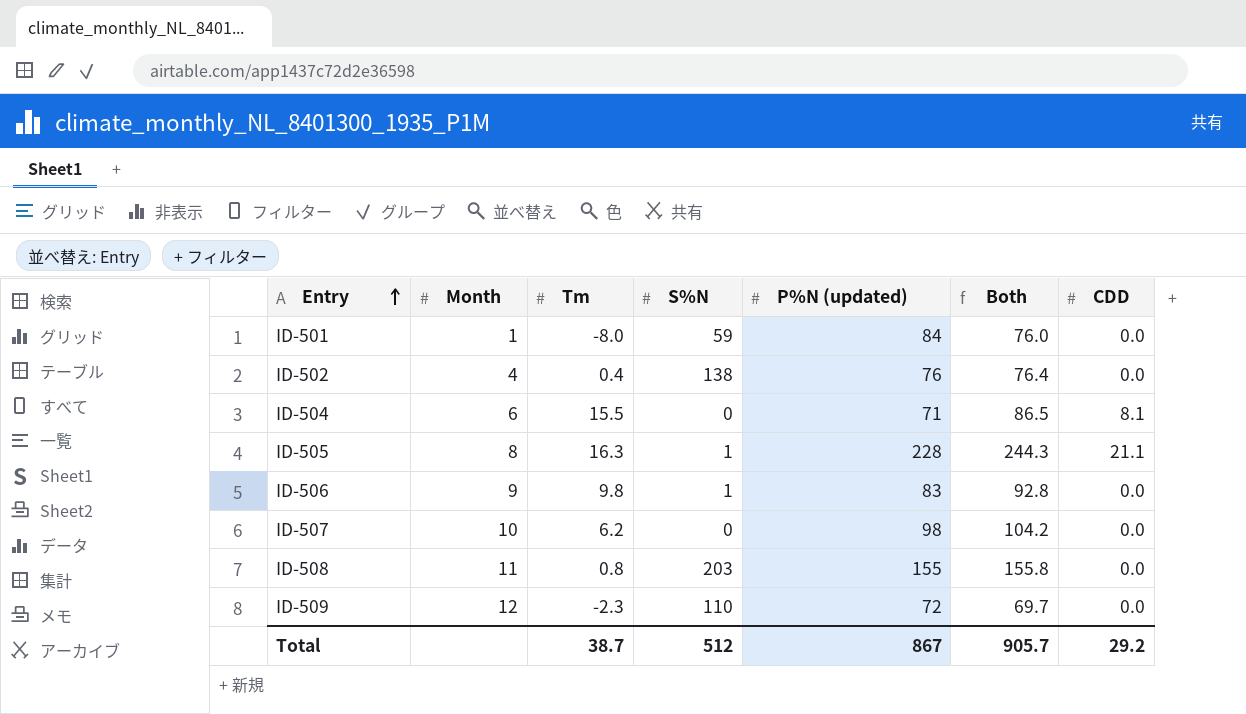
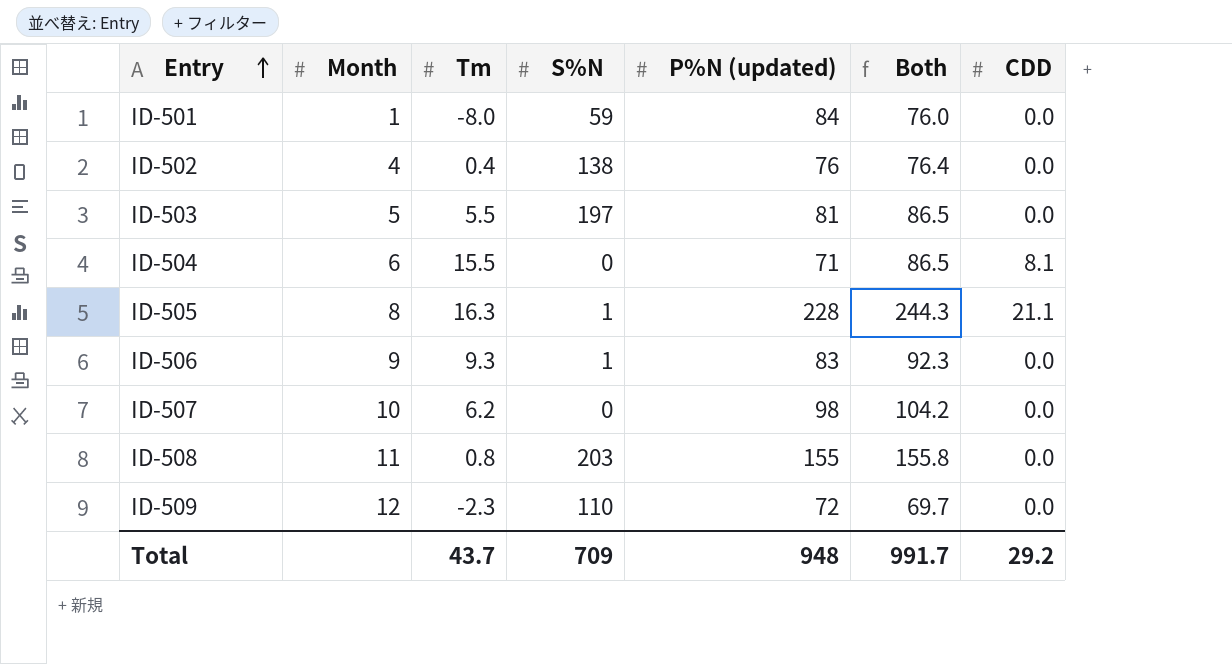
row ID-503: none -> 5 | 5.5 | 197 | 81 | 86.5 | 0.0
ID-506 | Tm: 9.8 -> 9.3
ID-506 | Both: 92.8 -> 92.3
Total | Tm: 38.7 -> 43.7
Total | S%N: 512 -> 709
Total | P%N (updated): 867 -> 948
Total | Both: 905.7 -> 991.7

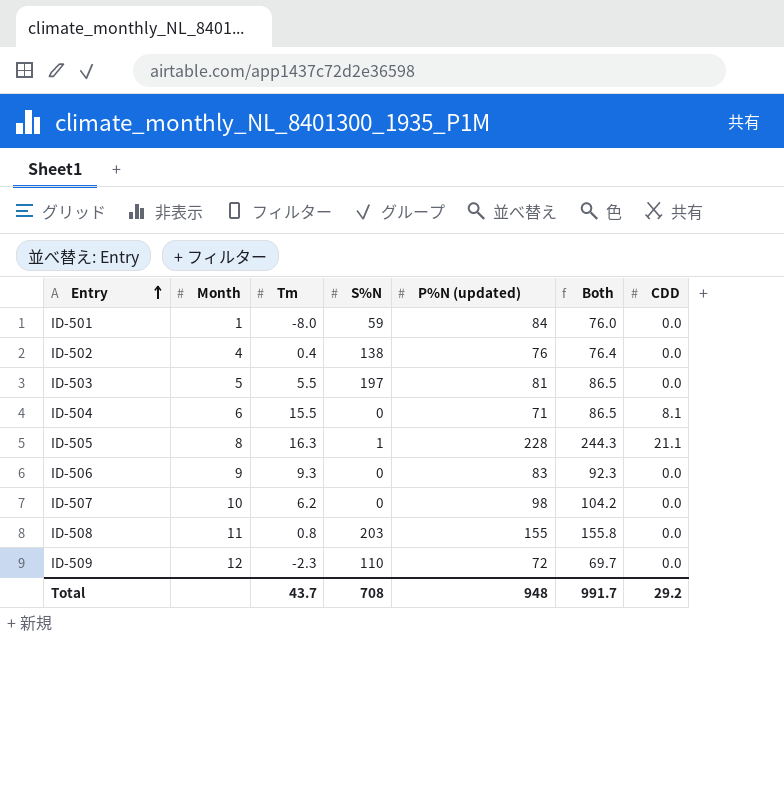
ID-506 | S%N: 1 -> 0
Total | S%N: 709 -> 708

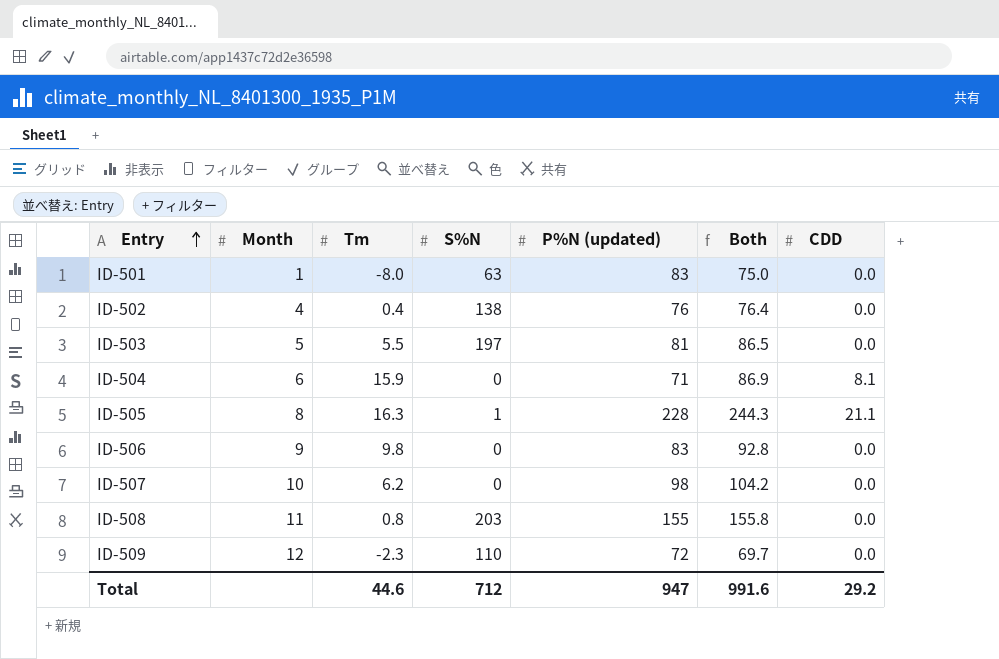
ID-501 | S%N: 59 -> 63
ID-501 | P%N (updated): 84 -> 83
ID-501 | Both: 76.0 -> 75.0
ID-504 | Tm: 15.5 -> 15.9
ID-504 | Both: 86.5 -> 86.9
ID-506 | Tm: 9.3 -> 9.8
ID-506 | Both: 92.3 -> 92.8
Total | Tm: 43.7 -> 44.6
Total | S%N: 708 -> 712
Total | P%N (updated): 948 -> 947
Total | Both: 991.7 -> 991.6

